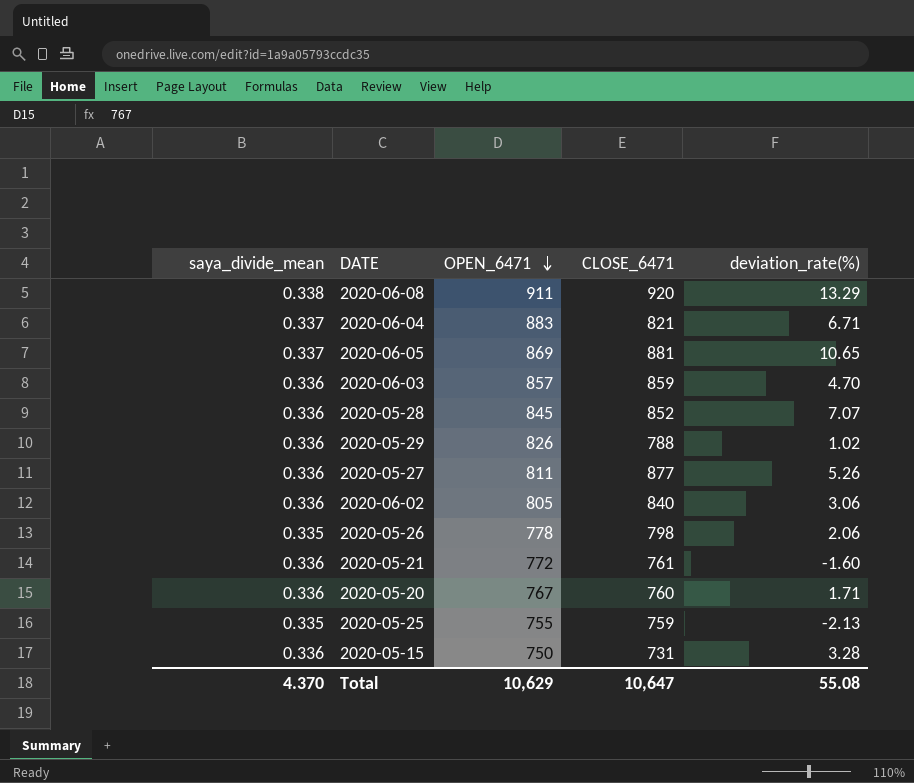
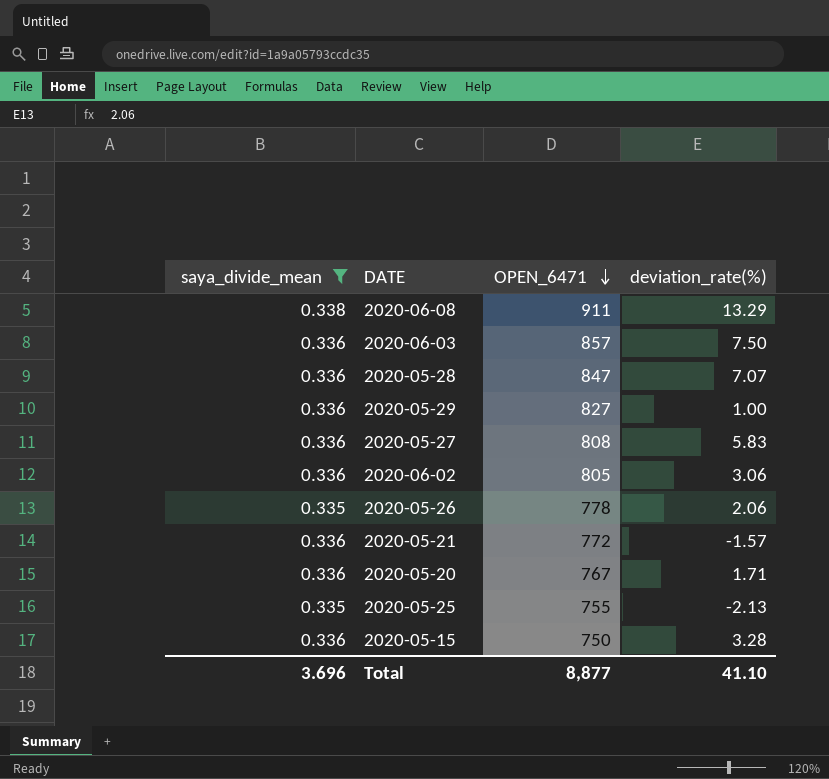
filter: none -> saya_divide_mean != 0.337
column CLOSE_6471 | position: 4 -> none
2020-06-03 | deviation_rate(%): 4.70 -> 7.50
2020-05-28 | OPEN_6471: 845 -> 847
2020-05-29 | OPEN_6471: 826 -> 827
2020-05-29 | deviation_rate(%): 1.02 -> 1.00
2020-05-27 | OPEN_6471: 811 -> 808
2020-05-27 | deviation_rate(%): 5.26 -> 5.83
2020-05-21 | deviation_rate(%): -1.60 -> -1.57
Total | saya_divide_mean: 4.370 -> 3.696
Total | OPEN_6471: 10,629 -> 8,877
Total | deviation_rate(%): 55.08 -> 41.10

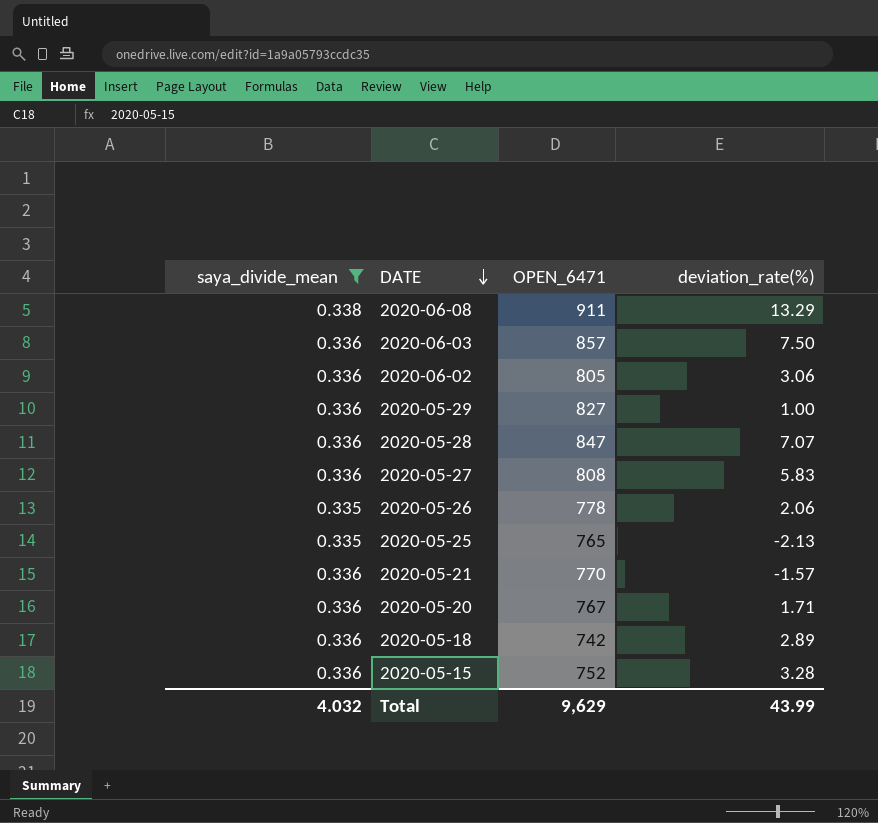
row order: OPEN_6471 descending -> DATE descending
2020-05-25 | OPEN_6471: 755 -> 765
2020-05-21 | OPEN_6471: 772 -> 770
row 2020-05-18: none -> 0.336 | 742 | 2.89
2020-05-15 | OPEN_6471: 750 -> 752
Total | saya_divide_mean: 3.696 -> 4.032
Total | OPEN_6471: 8,877 -> 9,629
Total | deviation_rate(%): 41.10 -> 43.99

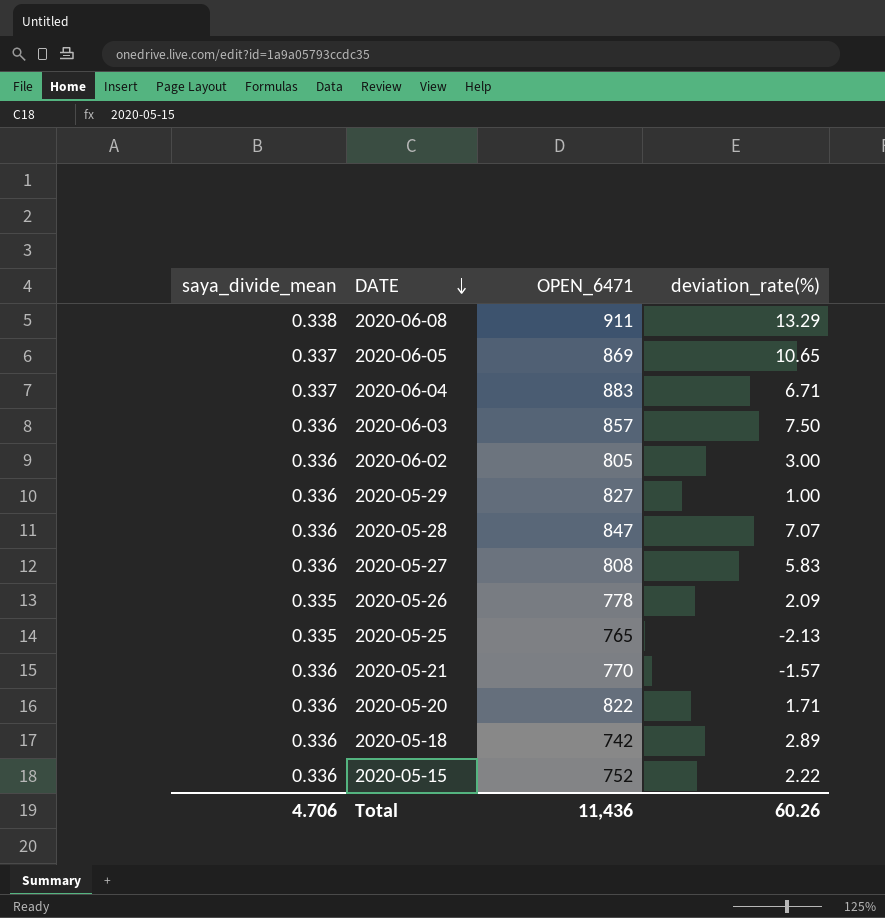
filter: saya_divide_mean != 0.337 -> none
2020-06-02 | deviation_rate(%): 3.06 -> 3.00
2020-05-26 | deviation_rate(%): 2.06 -> 2.09
2020-05-20 | OPEN_6471: 767 -> 822
2020-05-15 | deviation_rate(%): 3.28 -> 2.22
Total | saya_divide_mean: 4.032 -> 4.706
Total | OPEN_6471: 9,629 -> 11,436
Total | deviation_rate(%): 43.99 -> 60.26

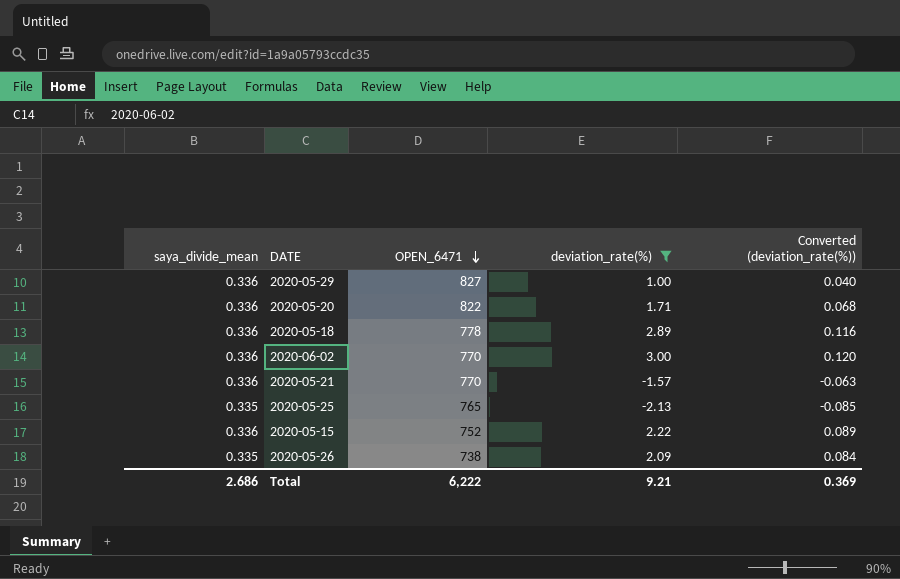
filter: none -> deviation_rate(%) <= 3.00
row order: DATE descending -> OPEN_6471 descending
column Converted (deviation_rate(%)) | formula: none -> [deviation_rate(%)] * 0.04
2020-05-18 | OPEN_6471: 742 -> 778
2020-06-02 | OPEN_6471: 805 -> 770
2020-05-26 | OPEN_6471: 778 -> 738
Total | saya_divide_mean: 4.706 -> 2.686
Total | OPEN_6471: 11,436 -> 6,222
Total | deviation_rate(%): 60.26 -> 9.21

